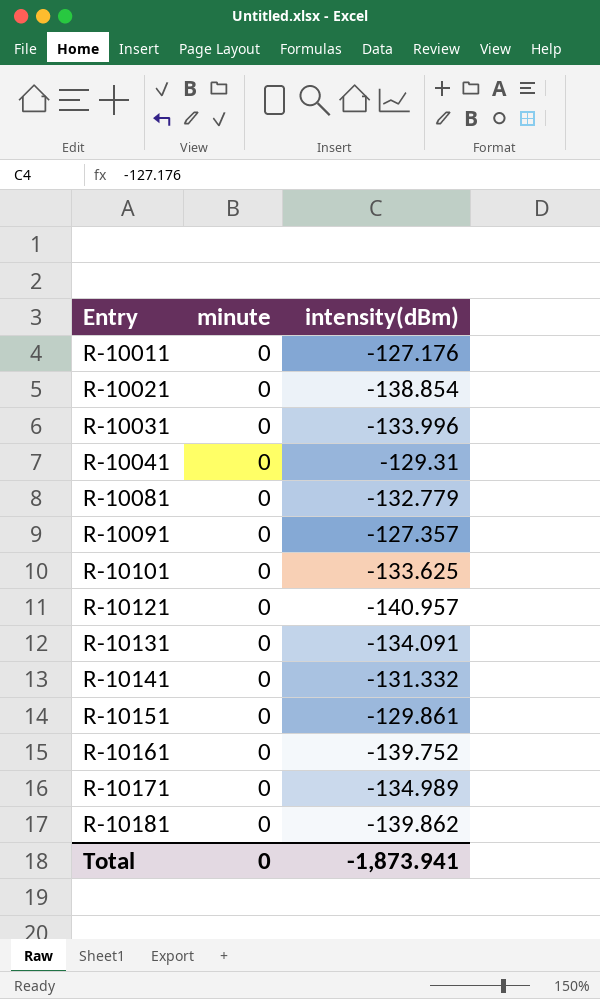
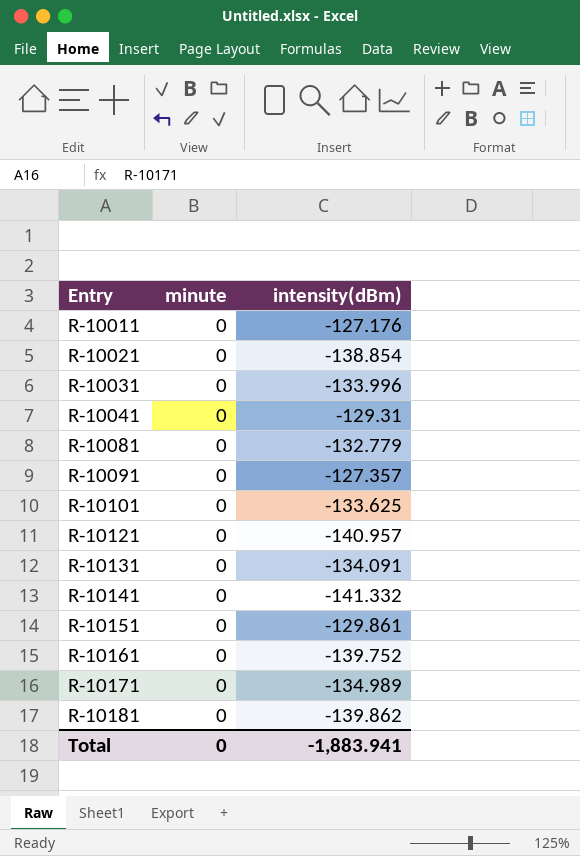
R-10141 | intensity(dBm): -131.332 -> -141.332
Total | intensity(dBm): -1,873.941 -> -1,883.941

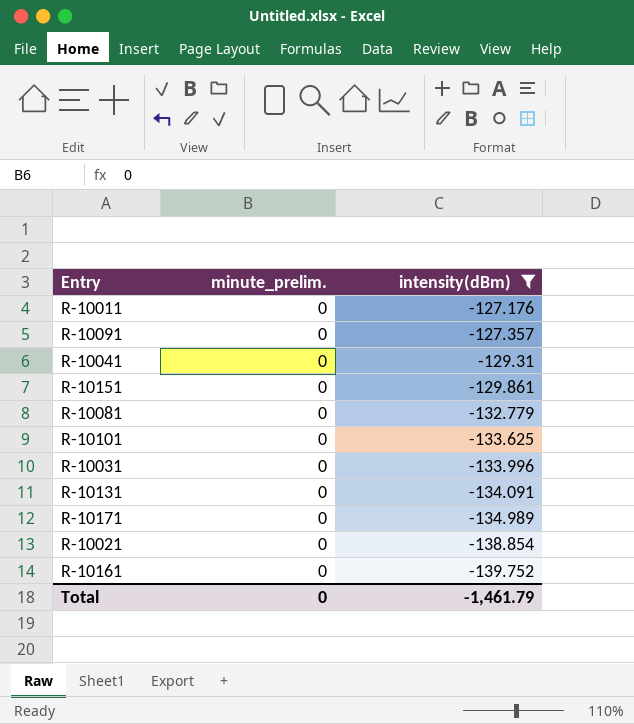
filter: none -> intensity(dBm) >= -139.752
row order: Entry ascending -> intensity(dBm) descending
column name: minute -> minute_prelim.
Total | intensity(dBm): -1,883.941 -> -1,461.79

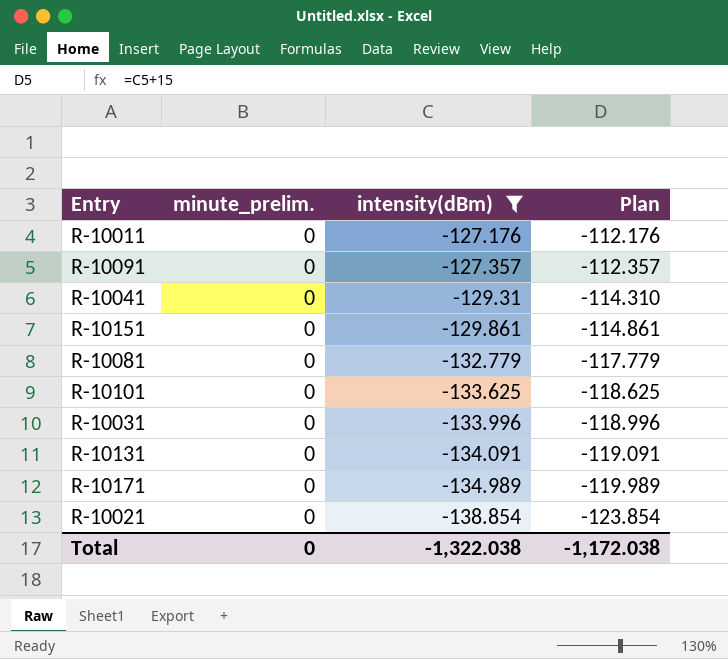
column Plan | formula: none -> [intensity(dBm)] + 15
row R-10161: 0 | -139.752 -> none
Total | intensity(dBm): -1,461.79 -> -1,322.038

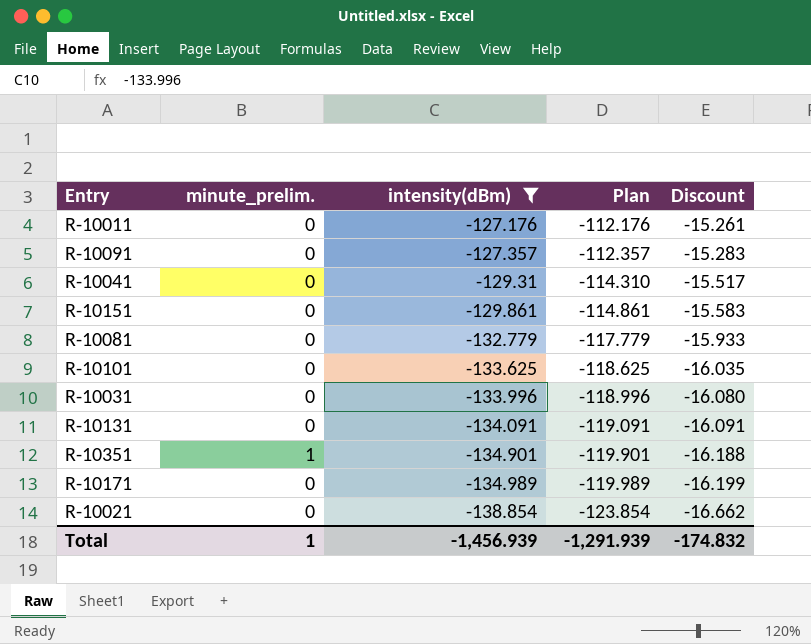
column Discount | formula: none -> [intensity(dBm)] * 0.12
row R-10351: none -> 1 | -134.901 | -119.901 | -16.188
Total | minute_prelim.: 0 -> 1
Total | intensity(dBm): -1,322.038 -> -1,456.939
Total | Plan: -1,172.038 -> -1,291.939

